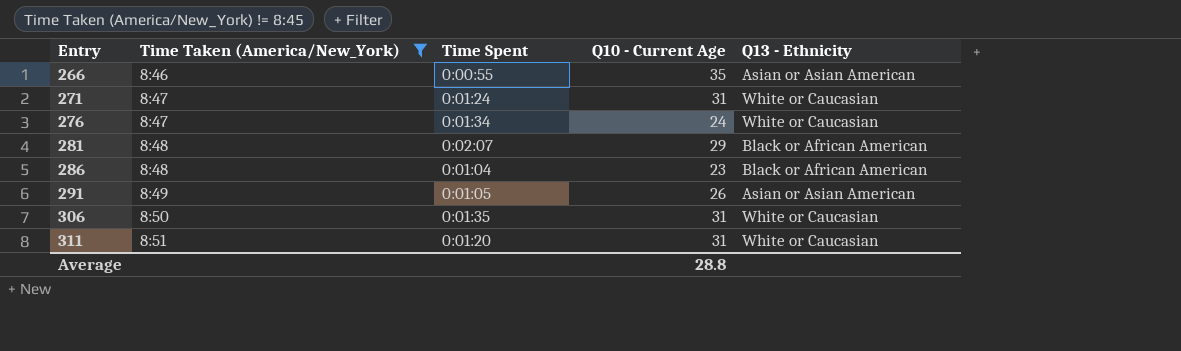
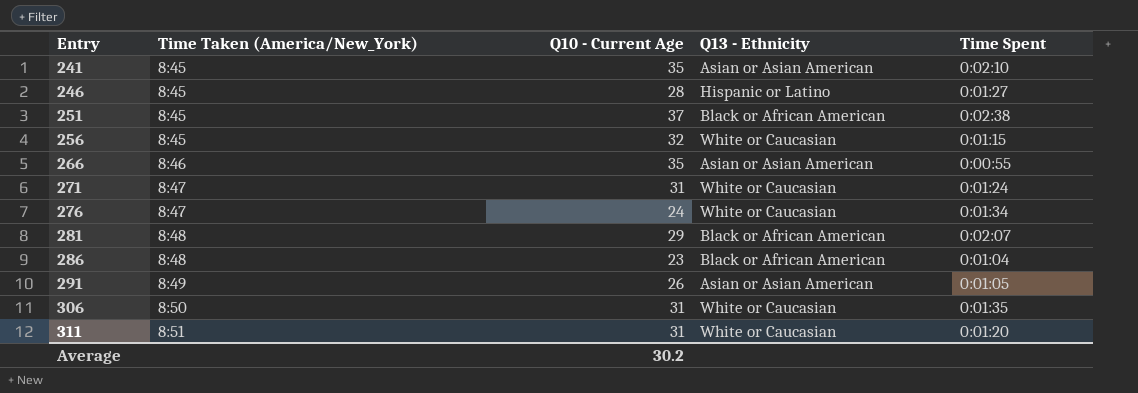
filter: Time Taken (America/New_York) != 8:45 -> none
column Time Spent | position: 3 -> 5
Average | Q10 - Current Age: 28.8 -> 30.2

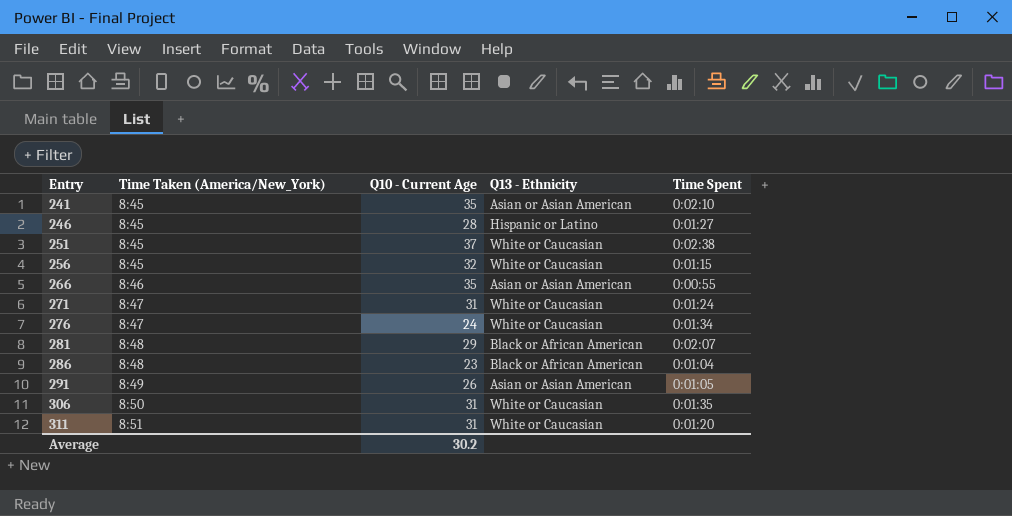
251 | Q13 - Ethnicity: Black or African American -> White or Caucasian

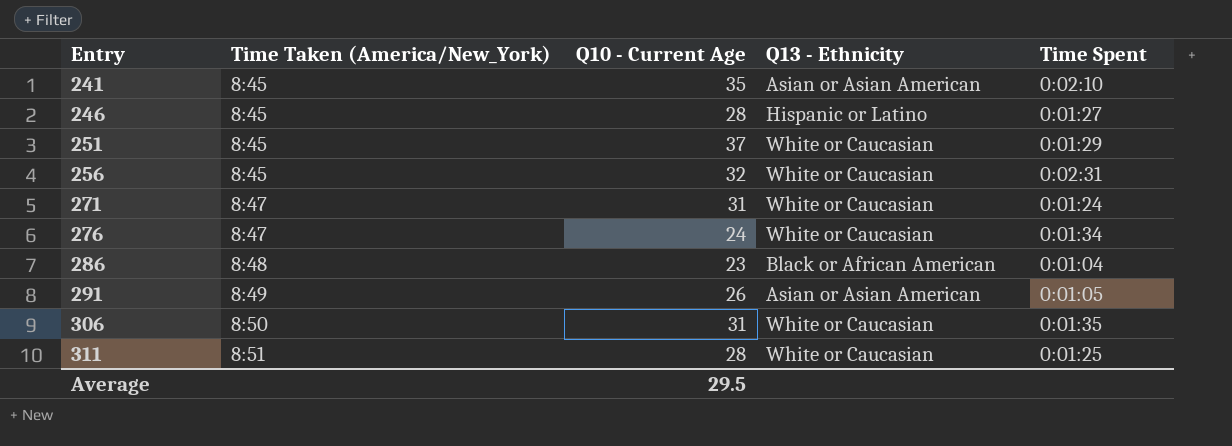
row 266: 8:46 | 35 | Asian or Asian American | 0:00:55 -> none
row 281: 8:48 | 29 | Black or African American | 0:02:07 -> none
251 | Time Spent: 0:02:38 -> 0:01:29
256 | Time Spent: 0:01:15 -> 0:02:31
311 | Q10 - Current Age: 31 -> 28
311 | Time Spent: 0:01:20 -> 0:01:25
Average | Q10 - Current Age: 30.2 -> 29.5

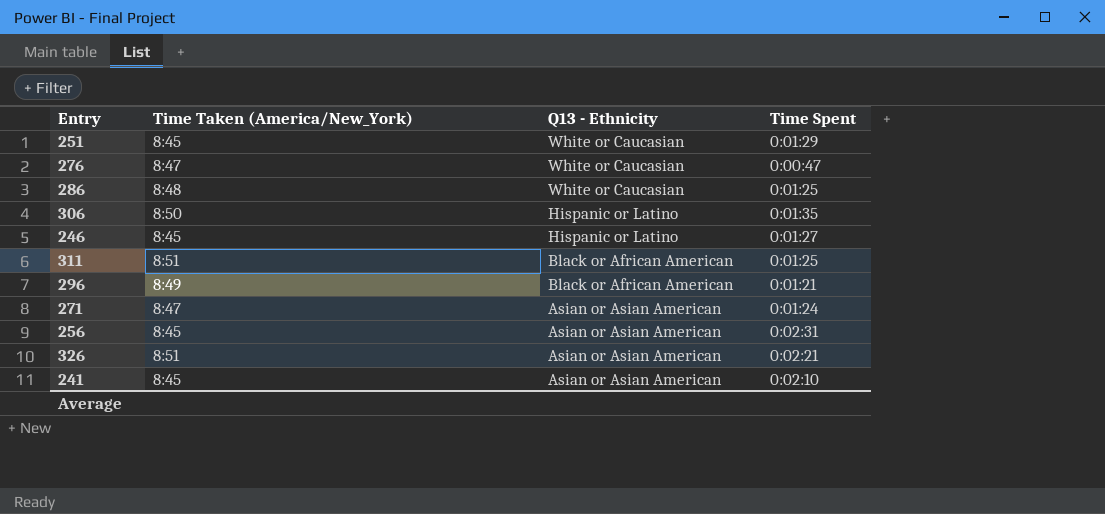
row order: Entry ascending -> Q13 - Ethnicity descending
column Q10 - Current Age | position: 3 -> none
row 291: 8:49 | 26 | Asian or Asian American | 0:01:05 -> none
276 | Time Spent: 0:01:34 -> 0:00:47
286 | Q13 - Ethnicity: Black or African American -> White or Caucasian
286 | Time Spent: 0:01:04 -> 0:01:25
306 | Q13 - Ethnicity: White or Caucasian -> Hispanic or Latino
311 | Q13 - Ethnicity: White or Caucasian -> Black or African American
row 296: none -> 8:49 | Black or African American | 0:01:21
271 | Q13 - Ethnicity: White or Caucasian -> Asian or Asian American
256 | Q13 - Ethnicity: White or Caucasian -> Asian or Asian American
row 326: none -> 8:51 | Asian or Asian American | 0:02:21

